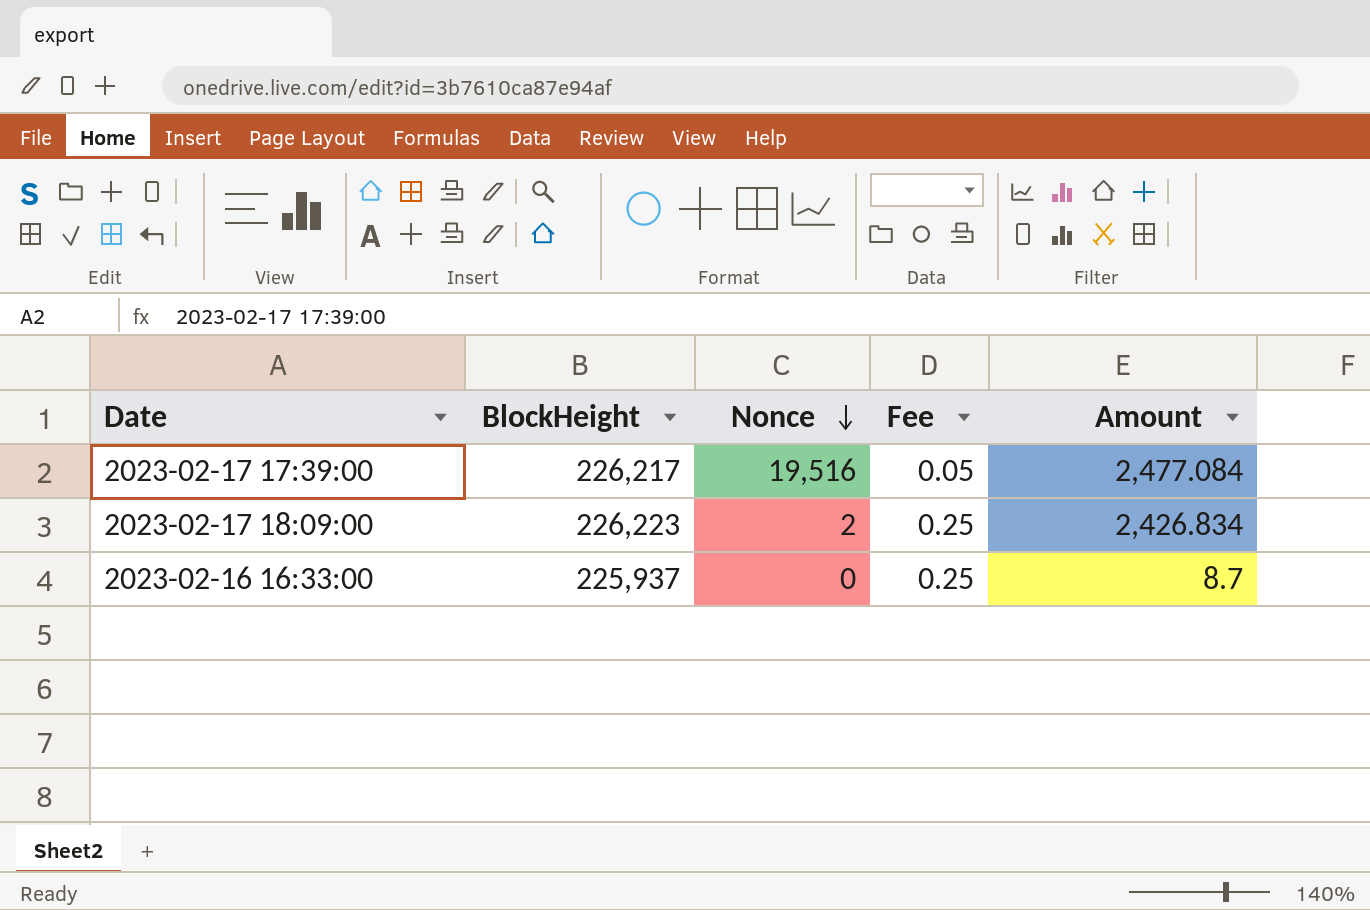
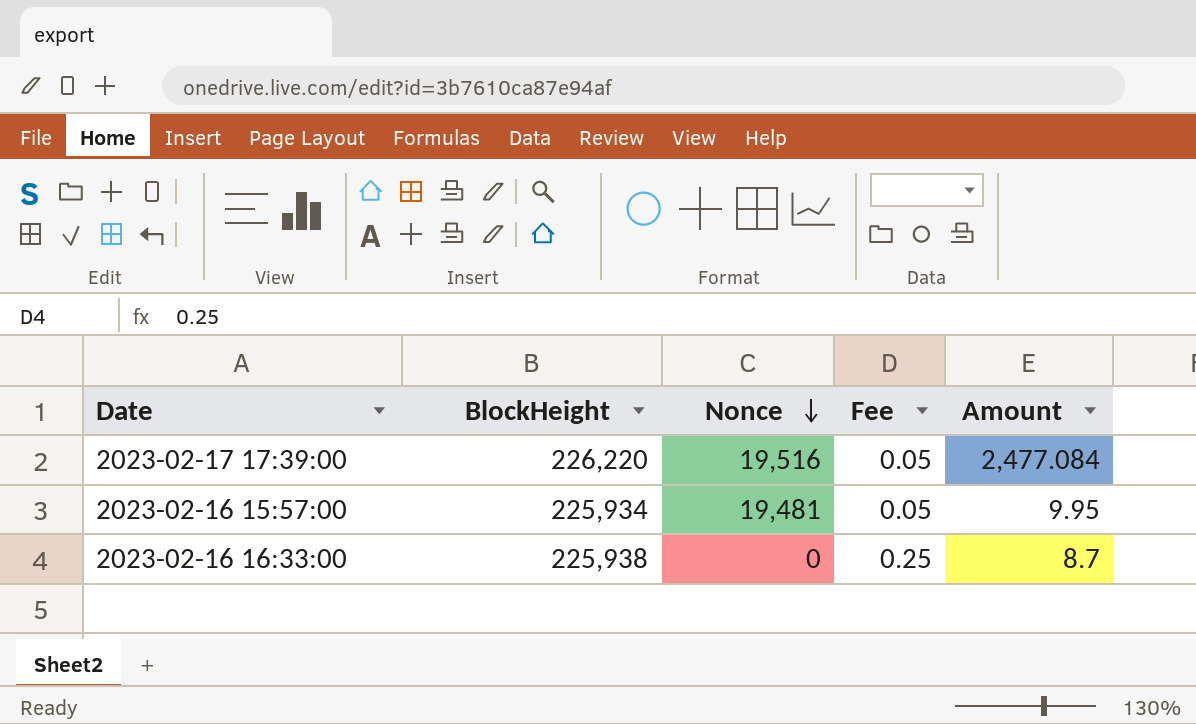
row 2023-02-17 18:09:00: 226,223 | 2 | 0.25 | 2,426.834 -> none
2023-02-17 17:39:00 | BlockHeight: 226,217 -> 226,220
row 2023-02-16 15:57:00: none -> 225,934 | 19,481 | 0.05 | 9.95
2023-02-16 16:33:00 | BlockHeight: 225,937 -> 225,938

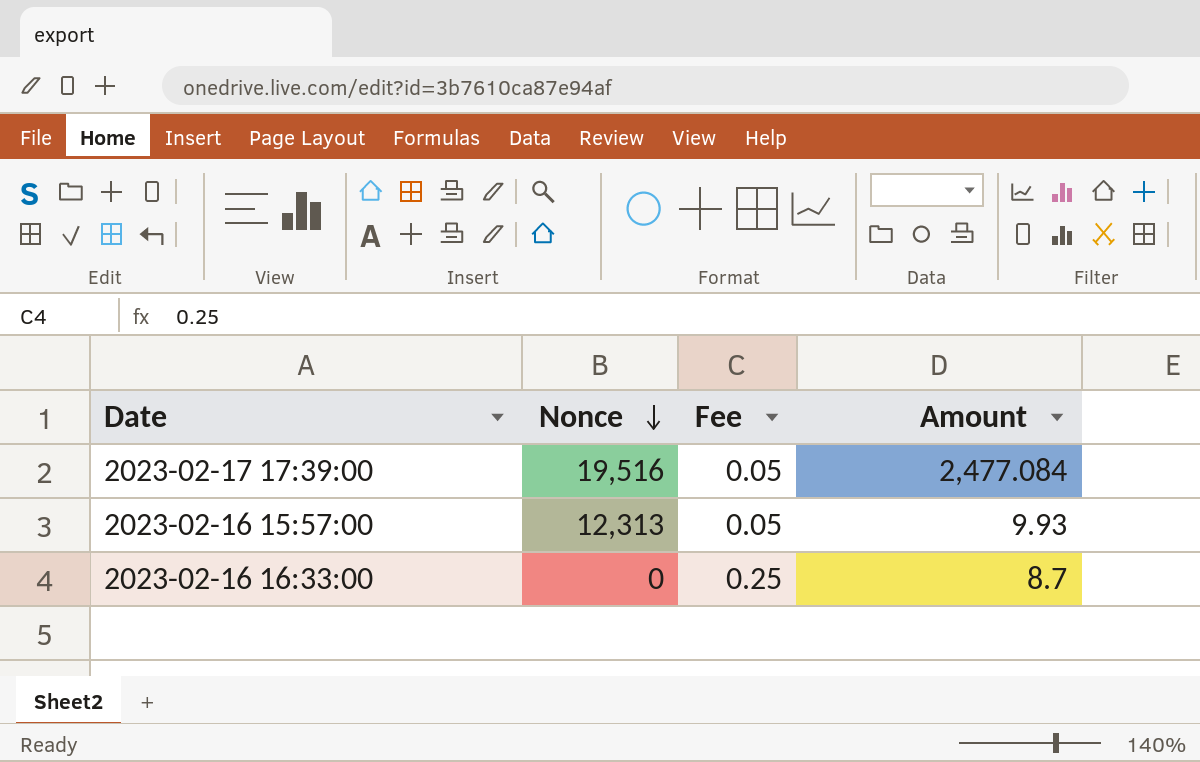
column BlockHeight | position: 2 -> none
2023-02-16 15:57:00 | Nonce: 19,481 -> 12,313
2023-02-16 15:57:00 | Amount: 9.95 -> 9.93

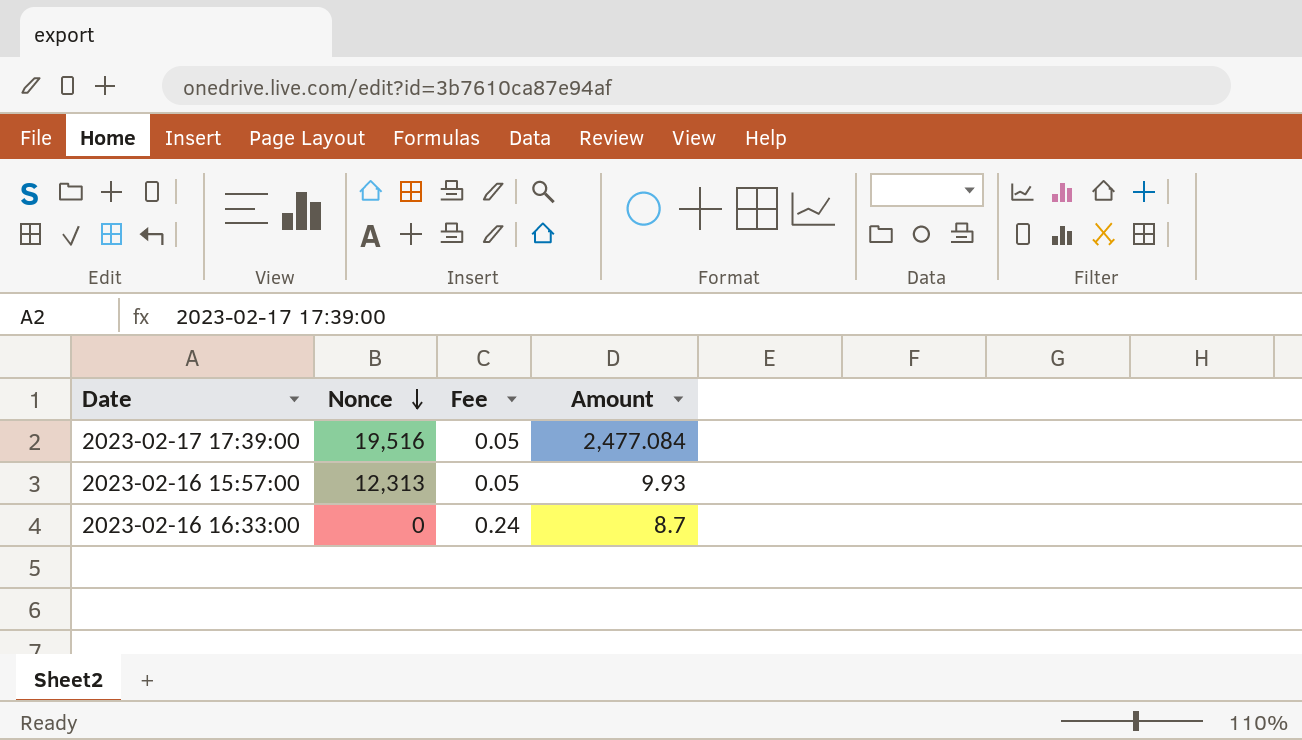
2023-02-16 16:33:00 | Fee: 0.25 -> 0.24

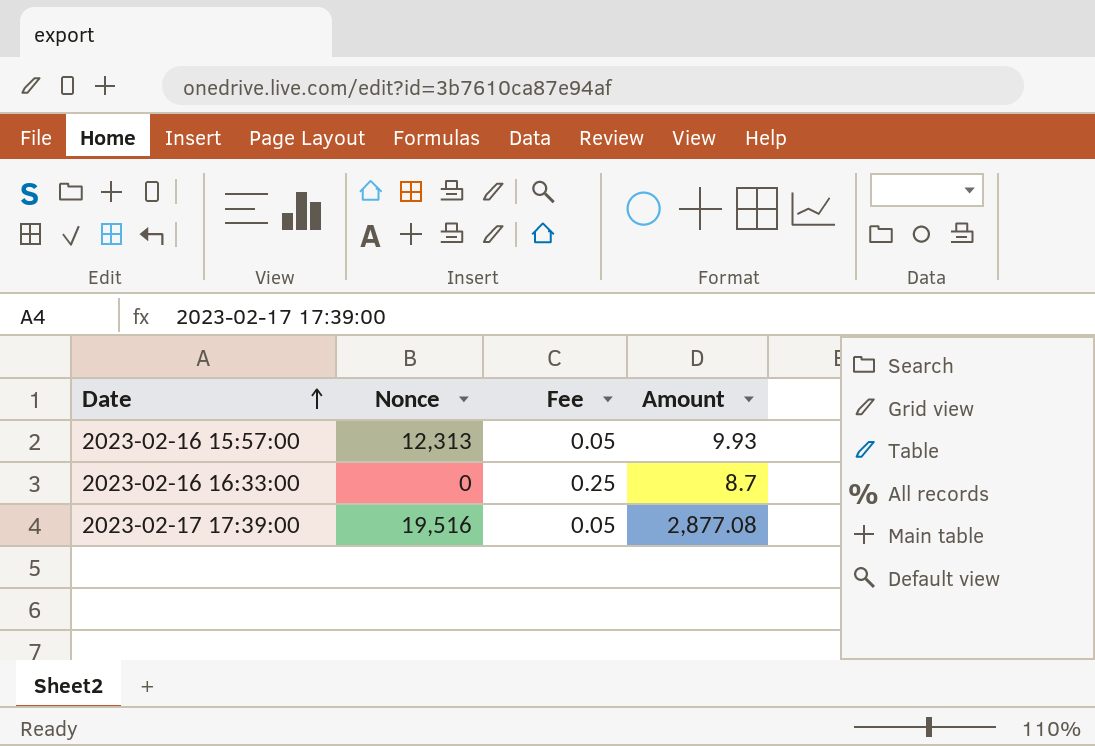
row order: Nonce descending -> Date ascending
2023-02-16 16:33:00 | Fee: 0.24 -> 0.25
2023-02-17 17:39:00 | Amount: 2,477.084 -> 2,877.08

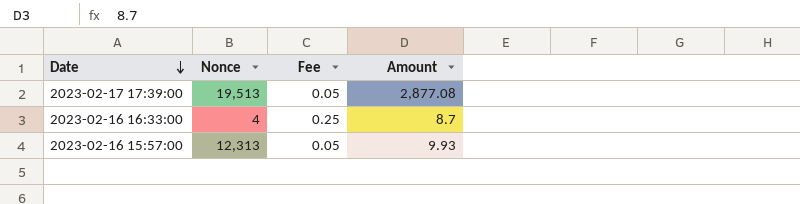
row order: Date ascending -> Date descending
2023-02-17 17:39:00 | Nonce: 19,516 -> 19,513
2023-02-16 16:33:00 | Nonce: 0 -> 4

